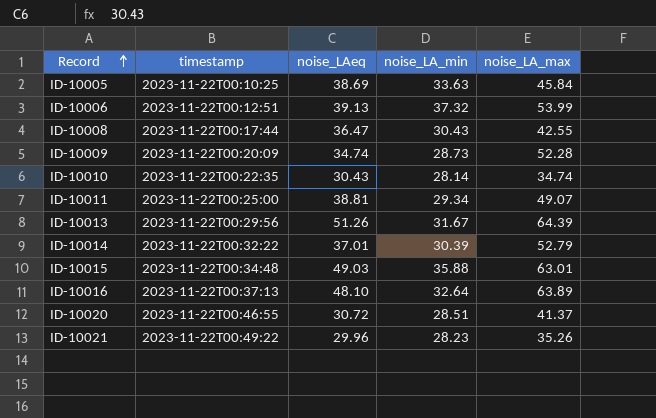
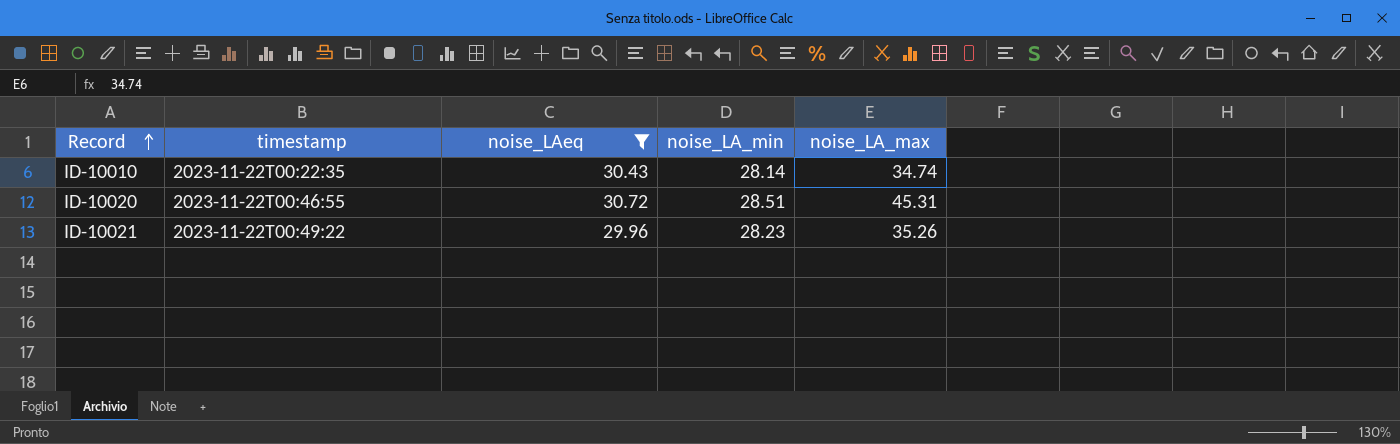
filter: none -> noise_LAeq <= 30.72
ID-10020 | noise_LA_max: 41.37 -> 45.31

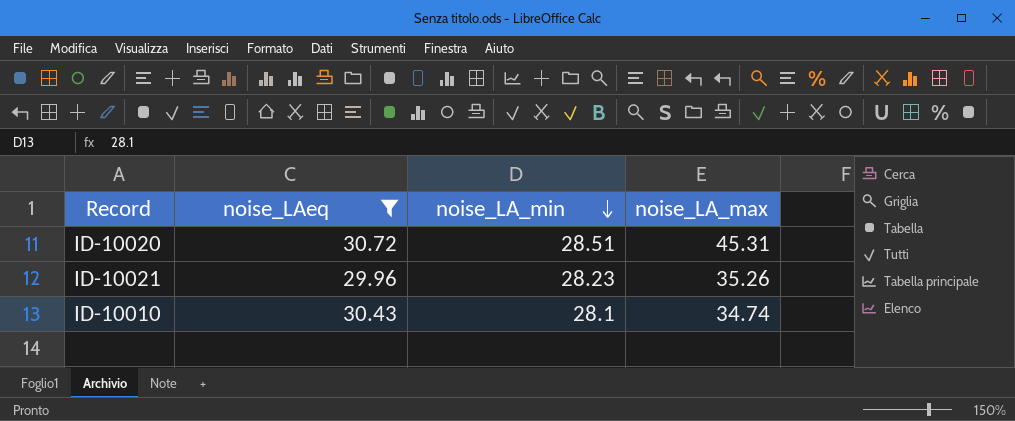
row order: Record ascending -> noise_LA_min descending
column timestamp | position: 2 -> none
ID-10010 | noise_LA_min: 28.14 -> 28.1

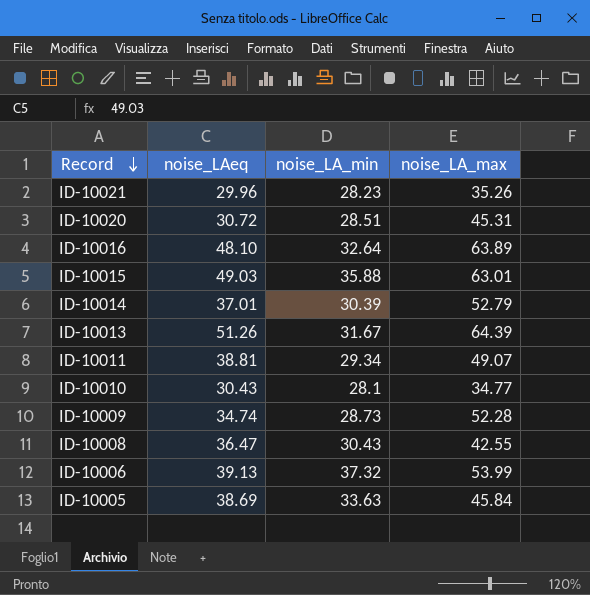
filter: noise_LAeq <= 30.72 -> none
row order: noise_LA_min descending -> Record descending
ID-10010 | noise_LA_max: 34.74 -> 34.77

